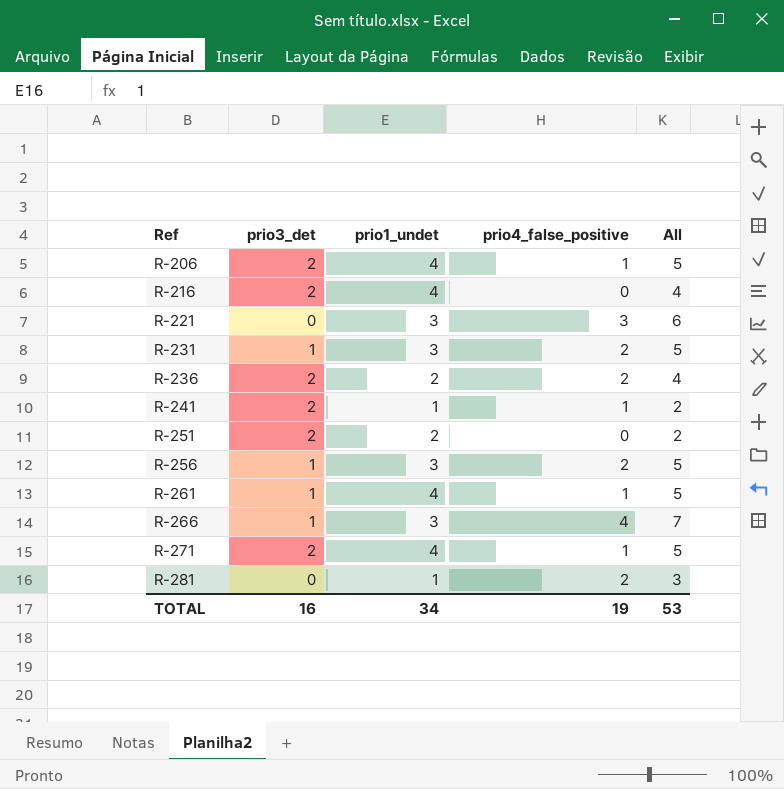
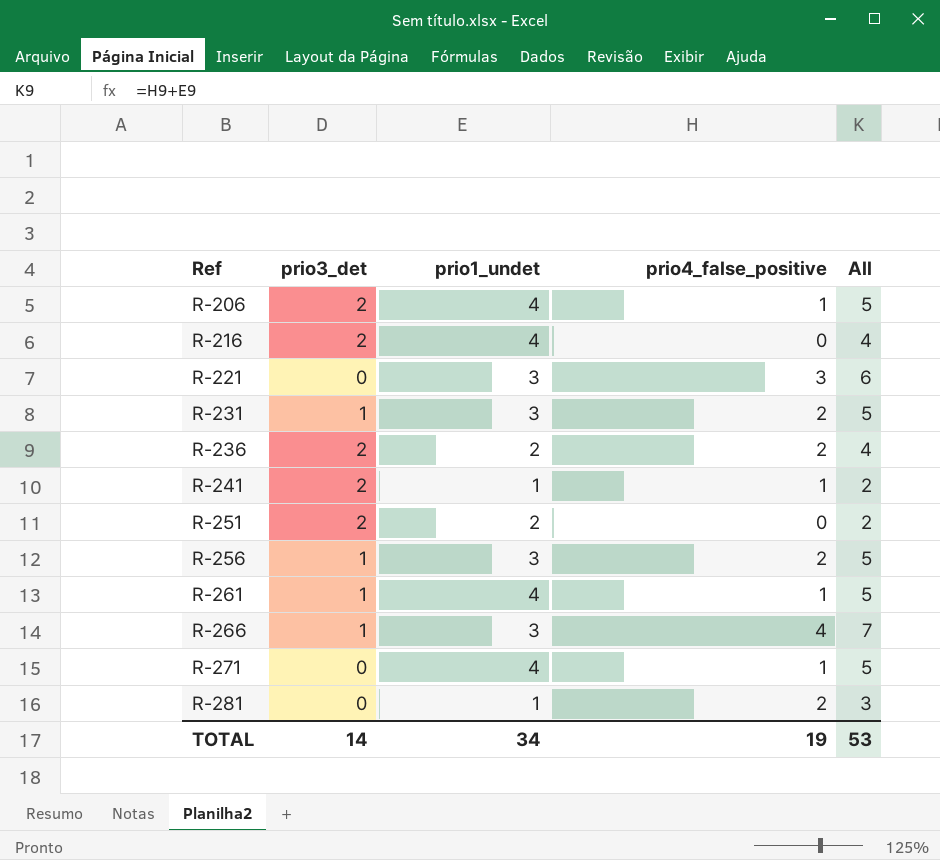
R-271 | prio3_det: 2 -> 0
TOTAL | prio3_det: 16 -> 14

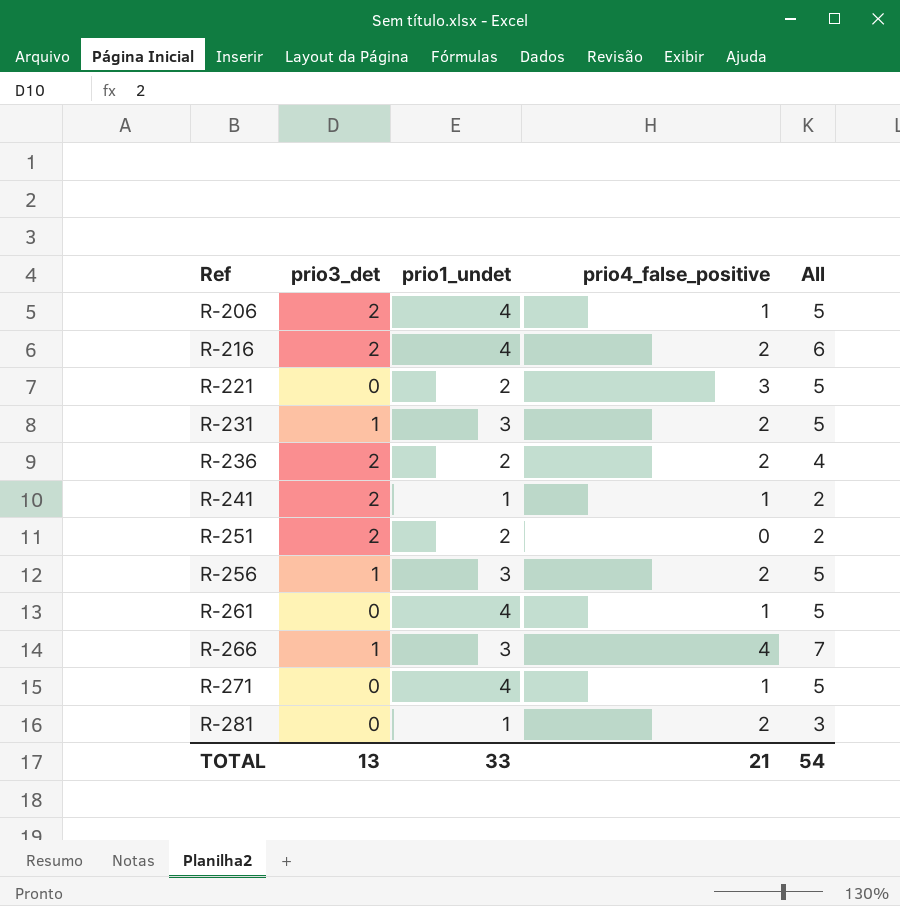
R-216 | prio4_false_positive: 0 -> 2
R-216 | All: 4 -> 6
R-221 | prio1_undet: 3 -> 2
R-221 | All: 6 -> 5
R-261 | prio3_det: 1 -> 0
TOTAL | prio3_det: 14 -> 13
TOTAL | prio1_undet: 34 -> 33
TOTAL | prio4_false_positive: 19 -> 21
TOTAL | All: 53 -> 54

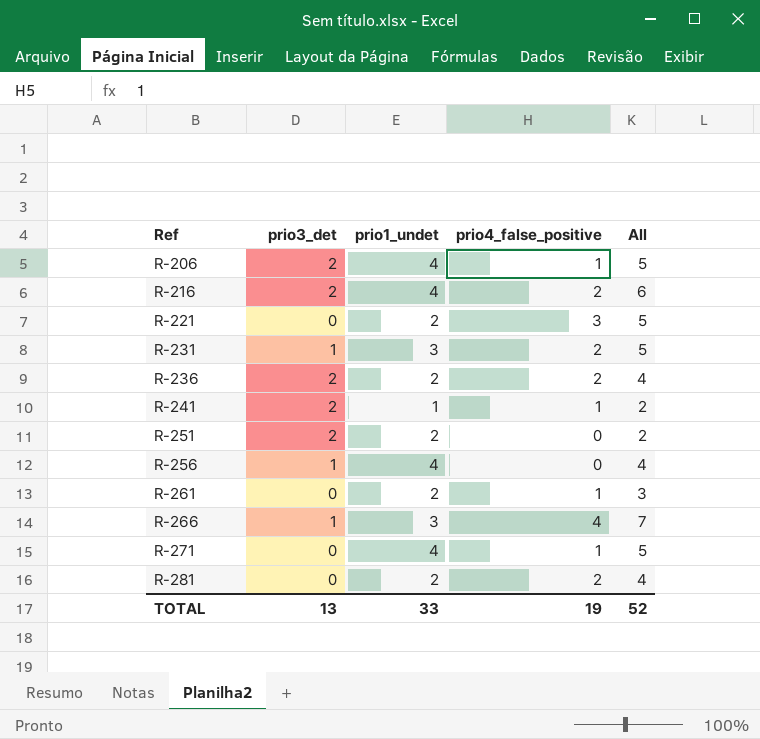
R-256 | prio1_undet: 3 -> 4
R-256 | prio4_false_positive: 2 -> 0
R-256 | All: 5 -> 4
R-261 | prio1_undet: 4 -> 2
R-261 | All: 5 -> 3
R-281 | prio1_undet: 1 -> 2
R-281 | All: 3 -> 4
TOTAL | prio4_false_positive: 21 -> 19
TOTAL | All: 54 -> 52

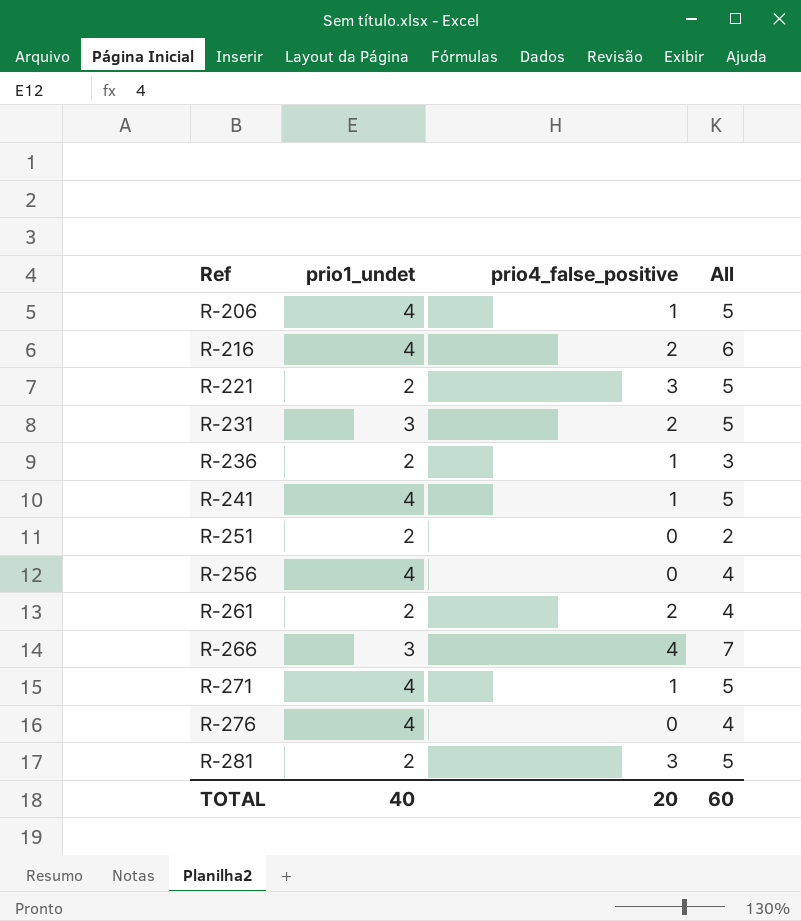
column prio3_det | position: 2 -> none
R-236 | prio4_false_positive: 2 -> 1
R-236 | All: 4 -> 3
R-241 | prio1_undet: 1 -> 4
R-241 | All: 2 -> 5
R-261 | prio4_false_positive: 1 -> 2
R-261 | All: 3 -> 4
row R-276: none -> 4 | 0 | 4
R-281 | prio4_false_positive: 2 -> 3
R-281 | All: 4 -> 5
TOTAL | prio1_undet: 33 -> 40
TOTAL | prio4_false_positive: 19 -> 20
TOTAL | All: 52 -> 60

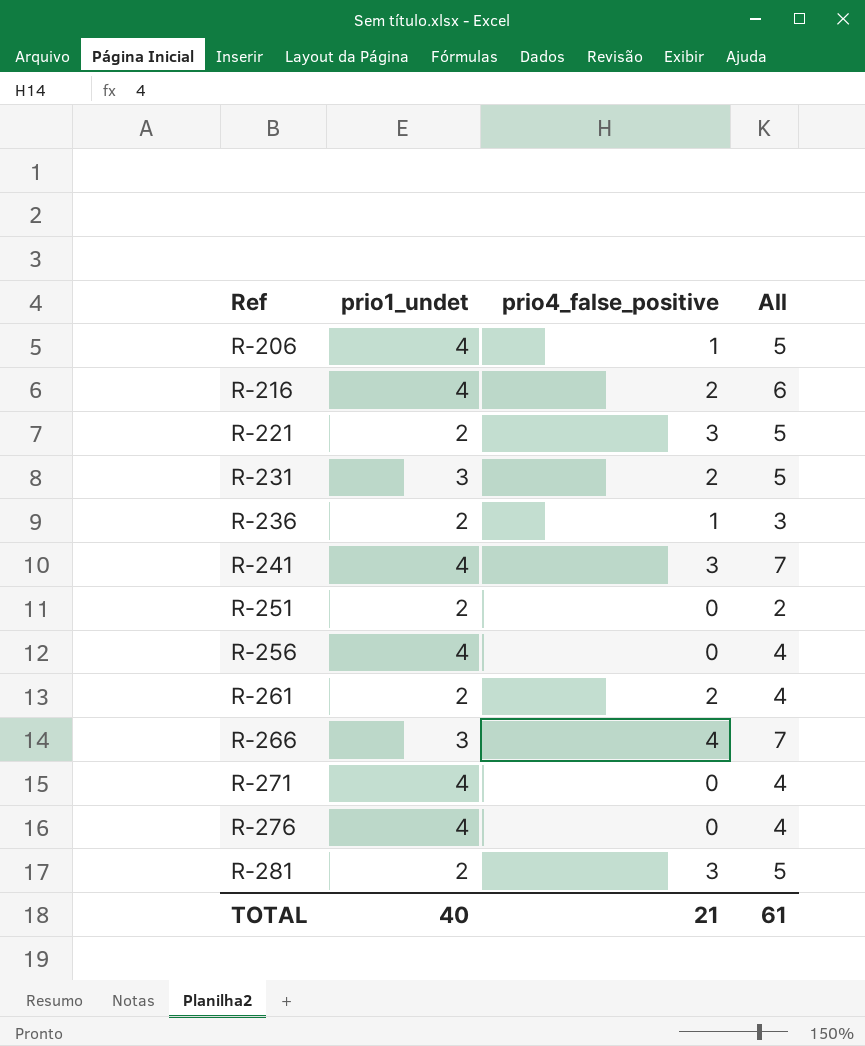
R-241 | prio4_false_positive: 1 -> 3
R-241 | All: 5 -> 7
R-271 | prio4_false_positive: 1 -> 0
R-271 | All: 5 -> 4
TOTAL | prio4_false_positive: 20 -> 21
TOTAL | All: 60 -> 61

